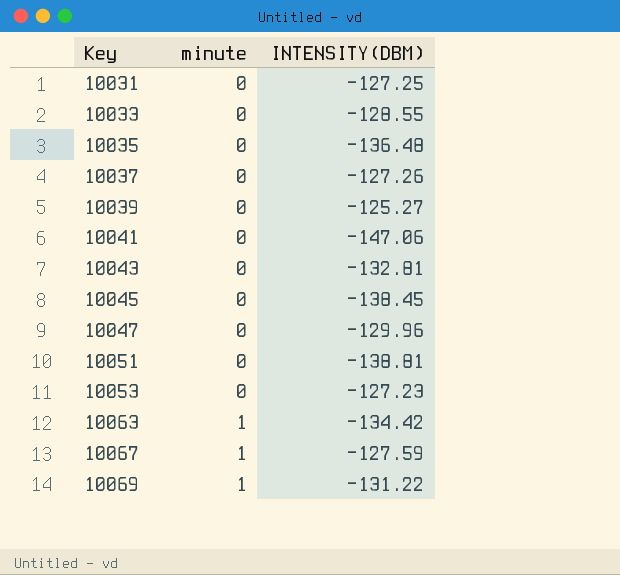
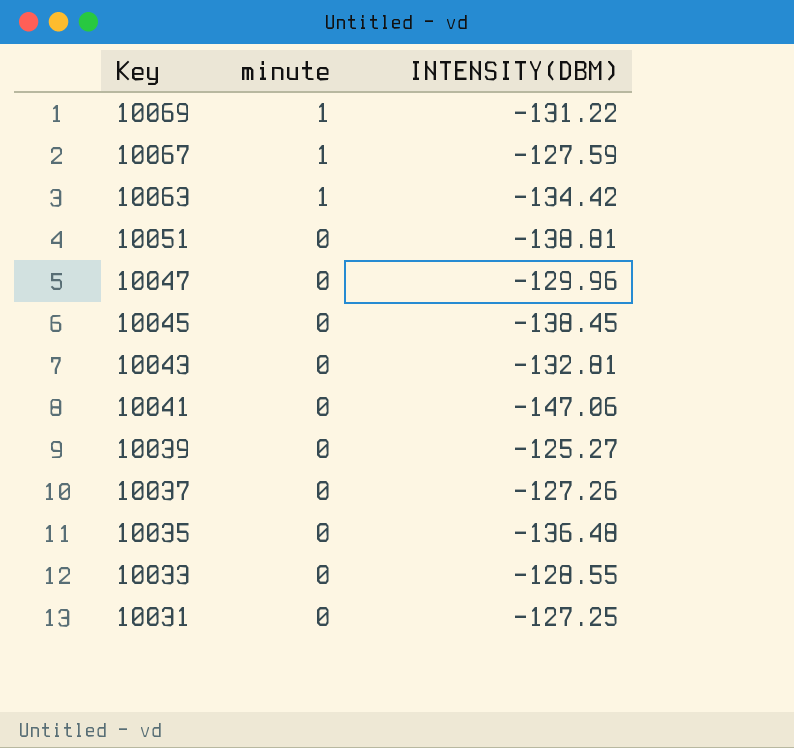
row order: Key ascending -> Key descending
row 10053: 0 | -127.23 -> none

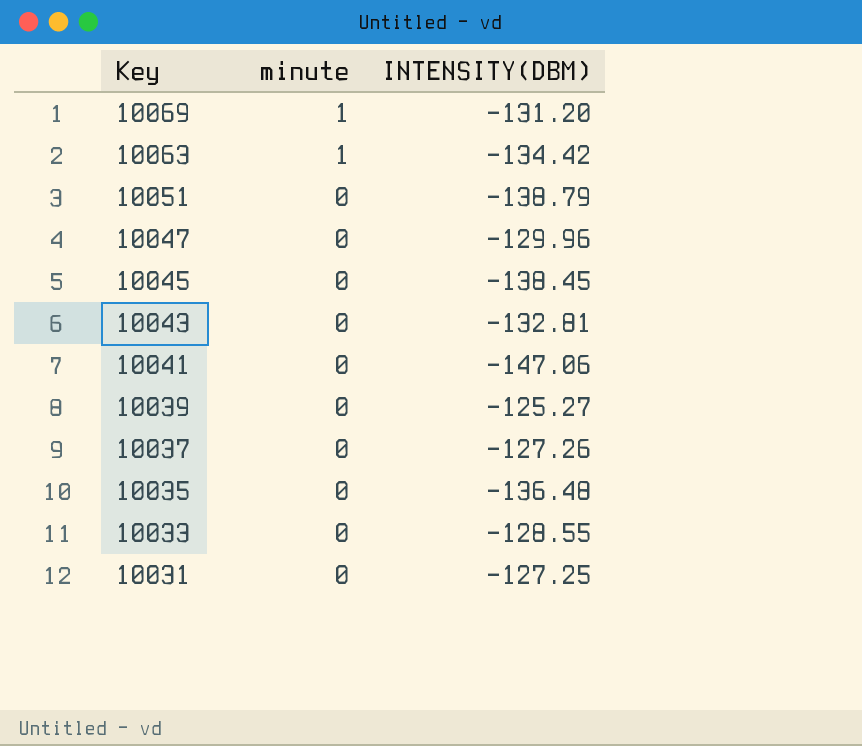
row 10067: 1 | -127.59 -> none
10069 | INTENSITY(DBM): -131.22 -> -131.20
10051 | INTENSITY(DBM): -138.81 -> -138.79

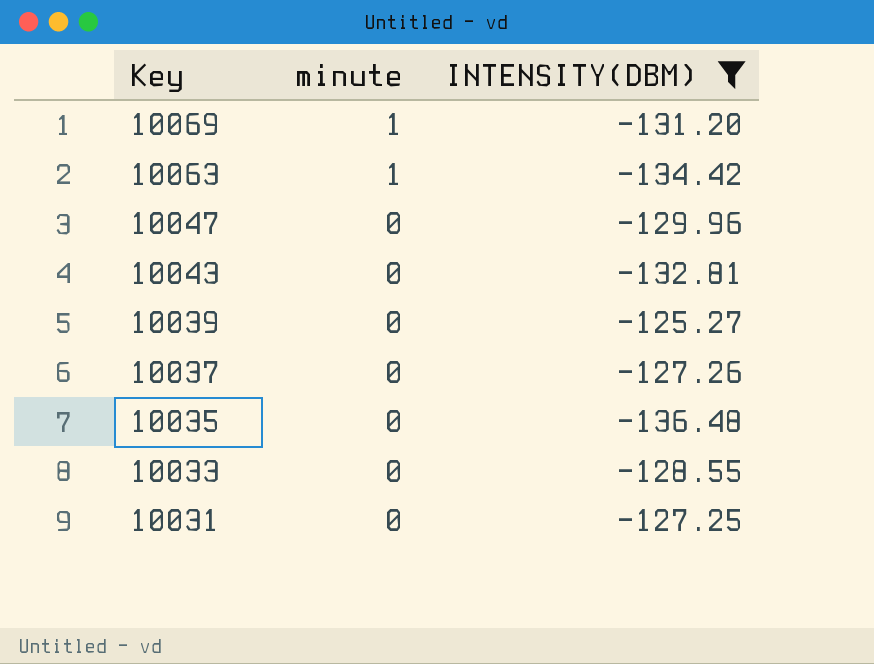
filter: none -> INTENSITY(DBM) >= -136.48

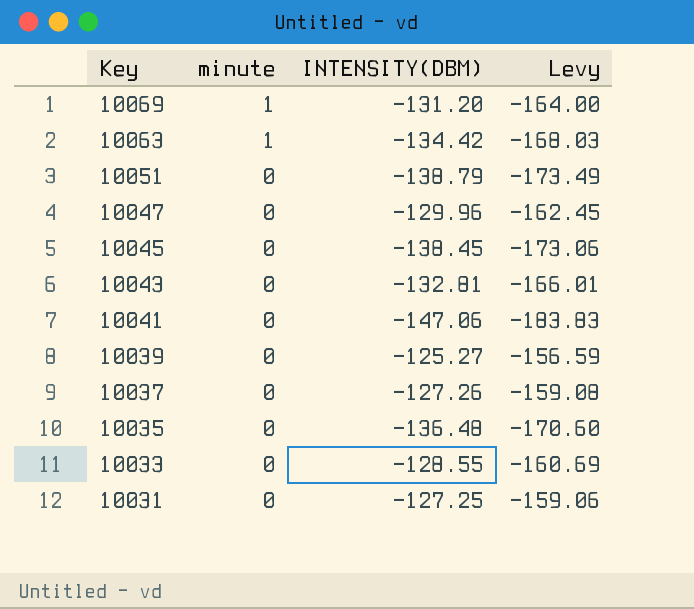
filter: INTENSITY(DBM) >= -136.48 -> none
column Levy | formula: none -> [INTENSITY(DBM)] * 1.25

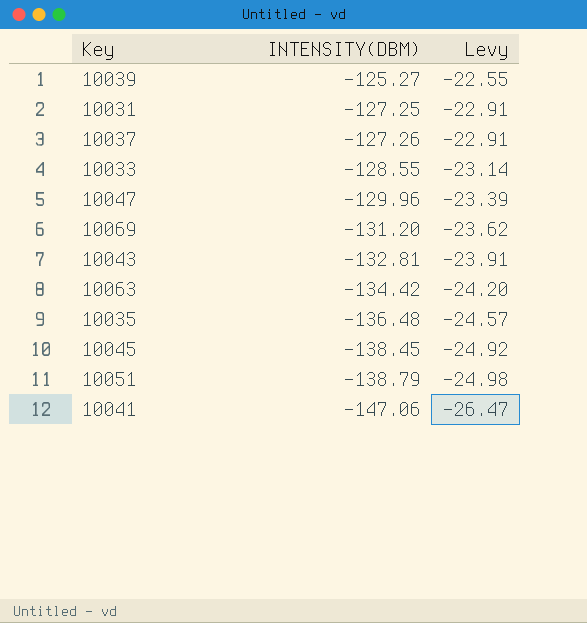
row order: Key descending -> INTENSITY(DBM) descending
column minute | position: 2 -> none
column Levy | formula: [INTENSITY(DBM)] * 1.25 -> [INTENSITY(DBM)] * 0.18

